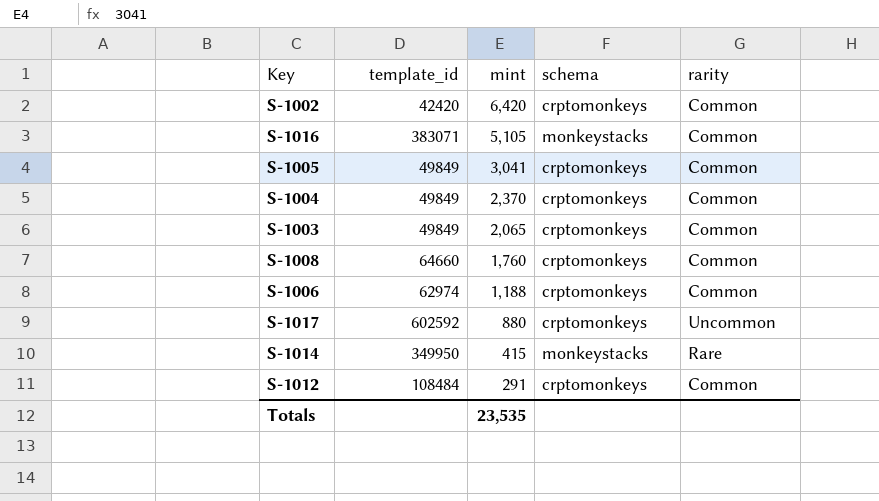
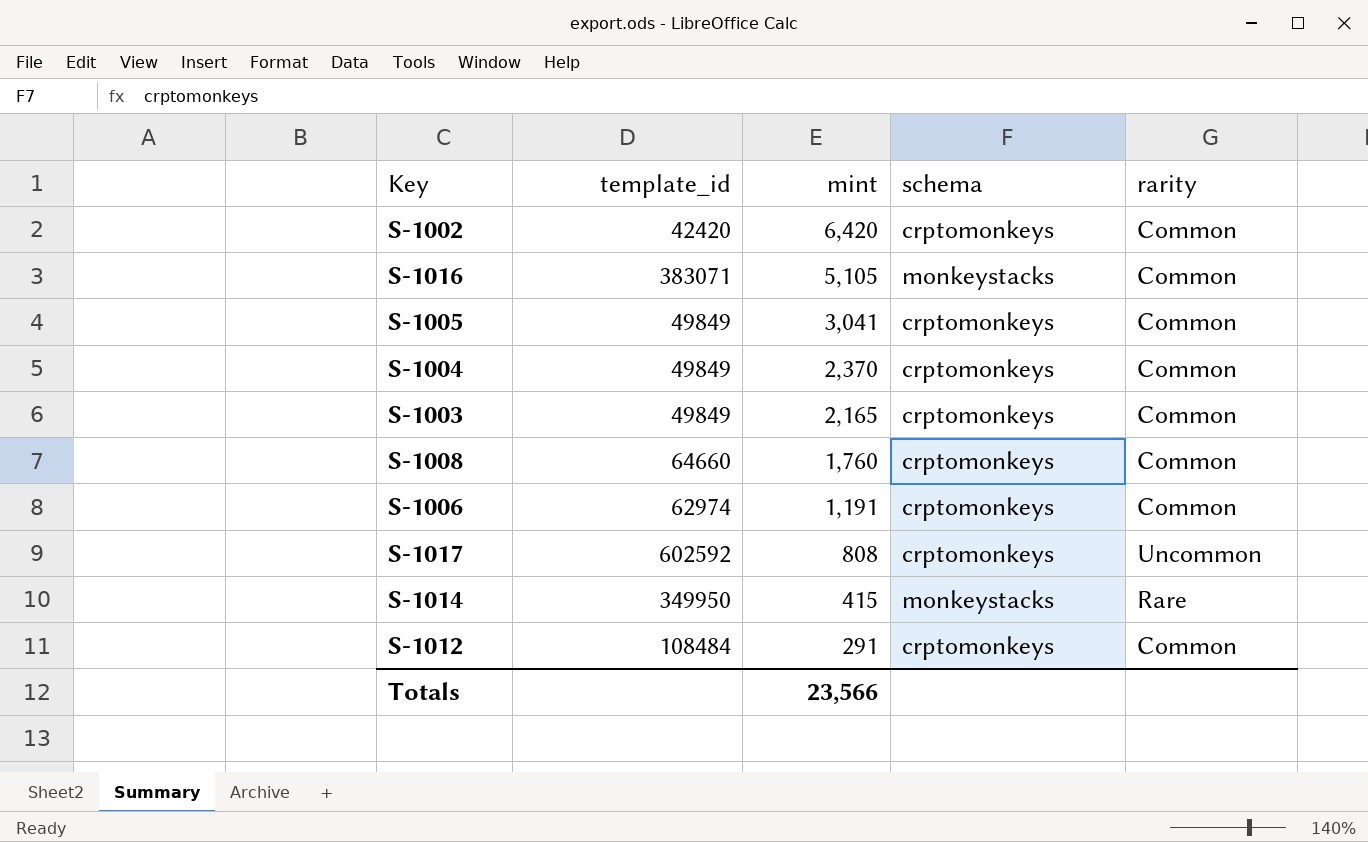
S-1003 | mint: 2,065 -> 2,165
S-1006 | mint: 1,188 -> 1,191
S-1017 | mint: 880 -> 808
Totals | mint: 23,535 -> 23,566

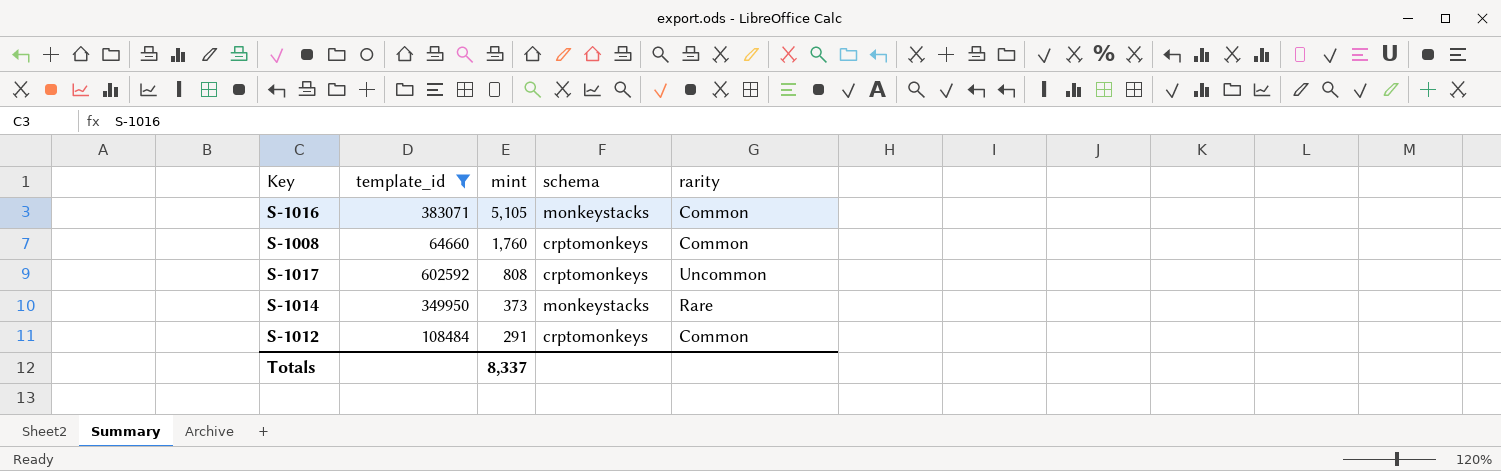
filter: none -> template_id >= 64660
S-1014 | mint: 415 -> 373
Totals | mint: 23,566 -> 8,337

